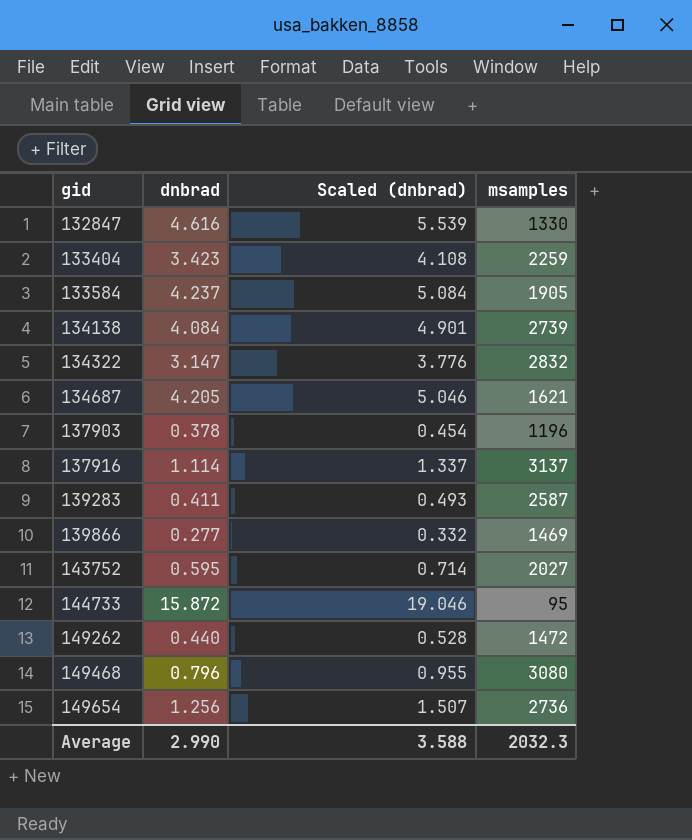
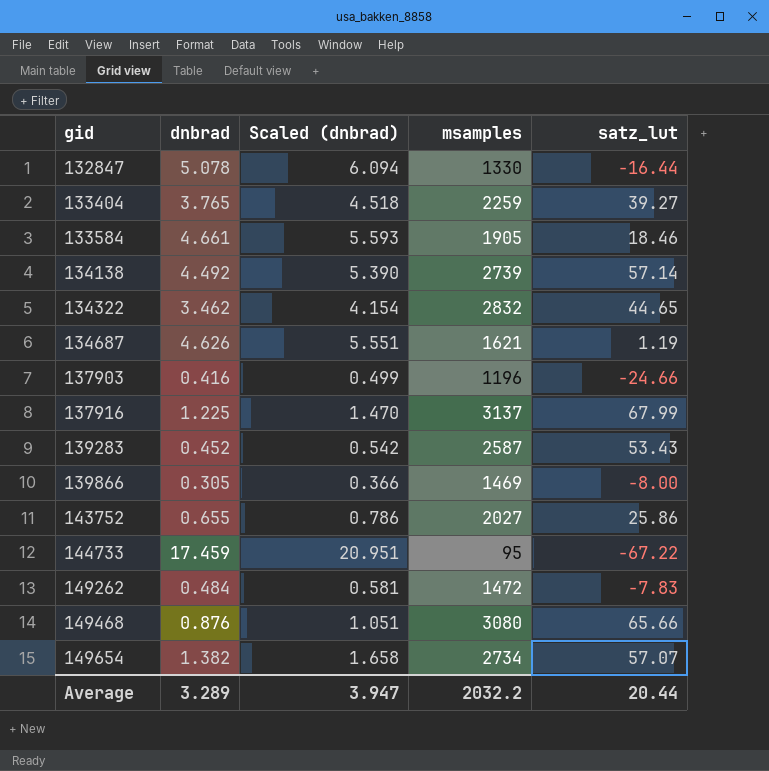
column satz_lut | position: none -> 5
132847 | dnbrad: 4.616 -> 5.078
132847 | Scaled (dnbrad): 5.539 -> 6.094
133404 | dnbrad: 3.423 -> 3.765
133404 | Scaled (dnbrad): 4.108 -> 4.518
133584 | dnbrad: 4.237 -> 4.661
133584 | Scaled (dnbrad): 5.084 -> 5.593
134138 | dnbrad: 4.084 -> 4.492
134138 | Scaled (dnbrad): 4.901 -> 5.390
134322 | dnbrad: 3.147 -> 3.462
134322 | Scaled (dnbrad): 3.776 -> 4.154
134687 | dnbrad: 4.205 -> 4.626
134687 | Scaled (dnbrad): 5.046 -> 5.551
137903 | dnbrad: 0.378 -> 0.416
137903 | Scaled (dnbrad): 0.454 -> 0.499
137916 | dnbrad: 1.114 -> 1.225
137916 | Scaled (dnbrad): 1.337 -> 1.470
139283 | dnbrad: 0.411 -> 0.452
139283 | Scaled (dnbrad): 0.493 -> 0.542
139866 | dnbrad: 0.277 -> 0.305
139866 | Scaled (dnbrad): 0.332 -> 0.366
143752 | dnbrad: 0.595 -> 0.655
143752 | Scaled (dnbrad): 0.714 -> 0.786
144733 | dnbrad: 15.872 -> 17.459
144733 | Scaled (dnbrad): 19.046 -> 20.951
149262 | dnbrad: 0.440 -> 0.484
149262 | Scaled (dnbrad): 0.528 -> 0.581
149468 | dnbrad: 0.796 -> 0.876
149468 | Scaled (dnbrad): 0.955 -> 1.051
149654 | dnbrad: 1.256 -> 1.382
149654 | Scaled (dnbrad): 1.507 -> 1.658
149654 | msamples: 2736 -> 2734
Average | dnbrad: 2.990 -> 3.289
Average | Scaled (dnbrad): 3.588 -> 3.947
Average | msamples: 2032.3 -> 2032.2

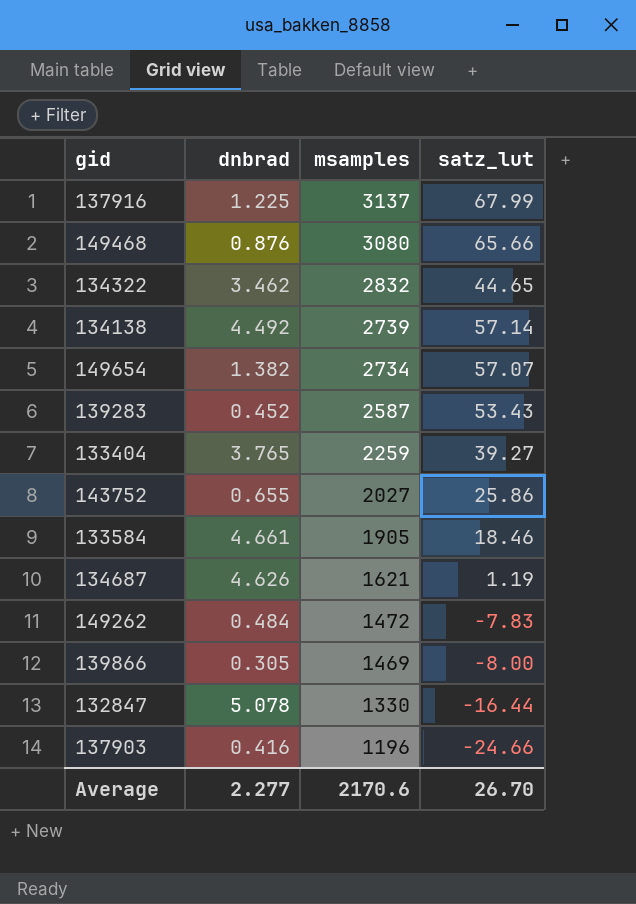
row order: gid ascending -> msamples descending
column Scaled (dnbrad) | formula: [dnbrad] * 1.2 -> none
row 144733: 17.459 | 20.951 | 95 | -67.22 -> none
Average | dnbrad: 3.289 -> 2.277
Average | msamples: 2032.2 -> 2170.6
Average | satz_lut: 20.44 -> 26.70

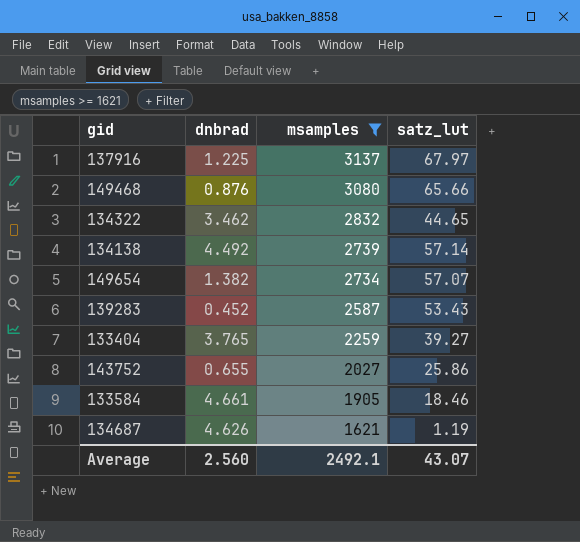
filter: none -> msamples >= 1621
137916 | satz_lut: 67.99 -> 67.97
Average | dnbrad: 2.277 -> 2.560
Average | msamples: 2170.6 -> 2492.1
Average | satz_lut: 26.70 -> 43.07

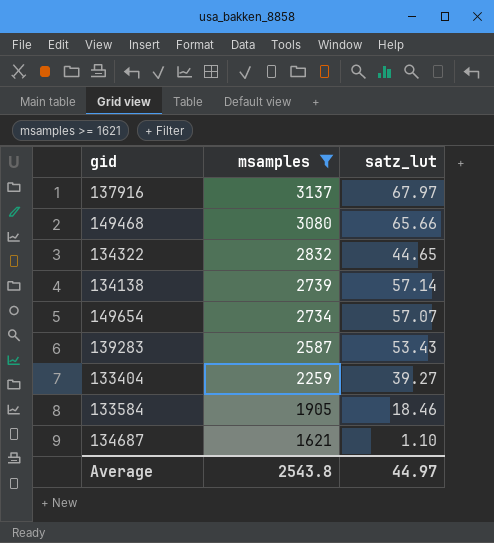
column dnbrad | position: 2 -> none
row 143752: 0.655 | 2027 | 25.86 -> none
134687 | satz_lut: 1.19 -> 1.10
Average | msamples: 2492.1 -> 2543.8
Average | satz_lut: 43.07 -> 44.97

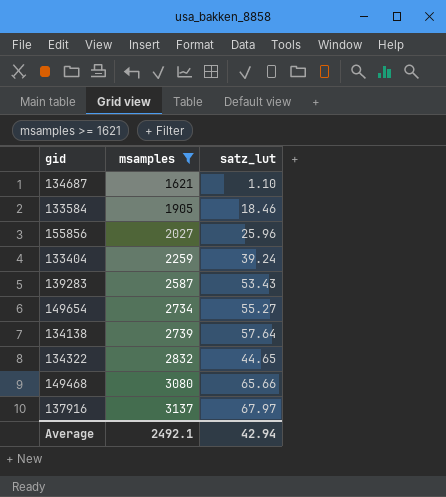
row order: msamples descending -> msamples ascending
row 155856: none -> 2027 | 25.96
133404 | satz_lut: 39.27 -> 39.24
149654 | satz_lut: 57.07 -> 55.27
134138 | satz_lut: 57.14 -> 57.64
Average | msamples: 2543.8 -> 2492.1
Average | satz_lut: 44.97 -> 42.94

